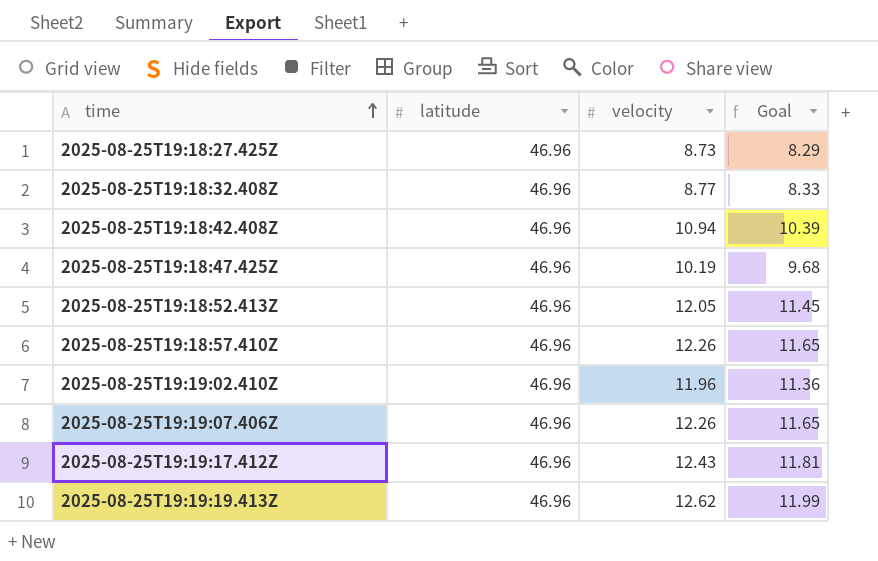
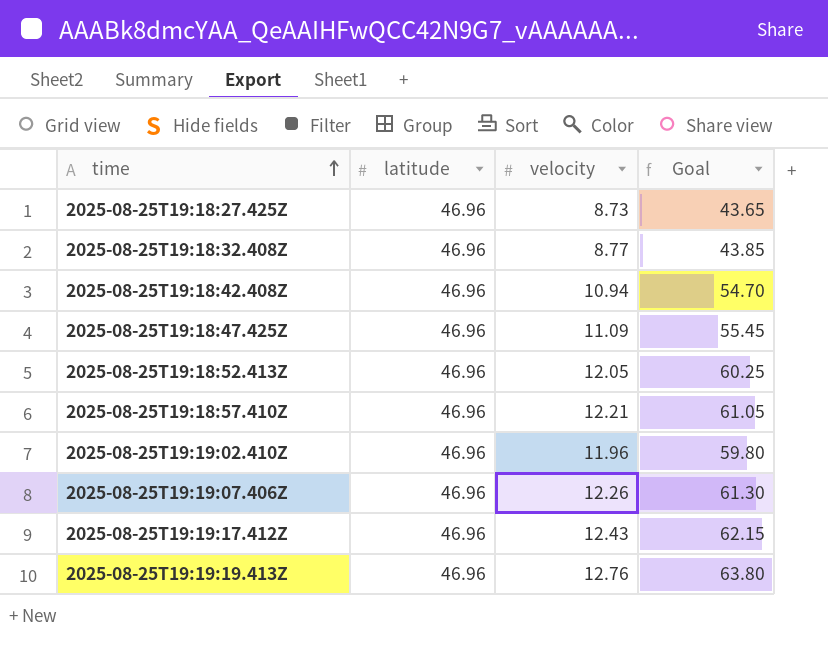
column Goal | formula: [velocity] * 0.95 -> [velocity] * 5
2025-08-25T19:18:47.425Z | velocity: 10.19 -> 11.09
2025-08-25T19:18:57.410Z | velocity: 12.26 -> 12.21
2025-08-25T19:19:19.413Z | velocity: 12.62 -> 12.76

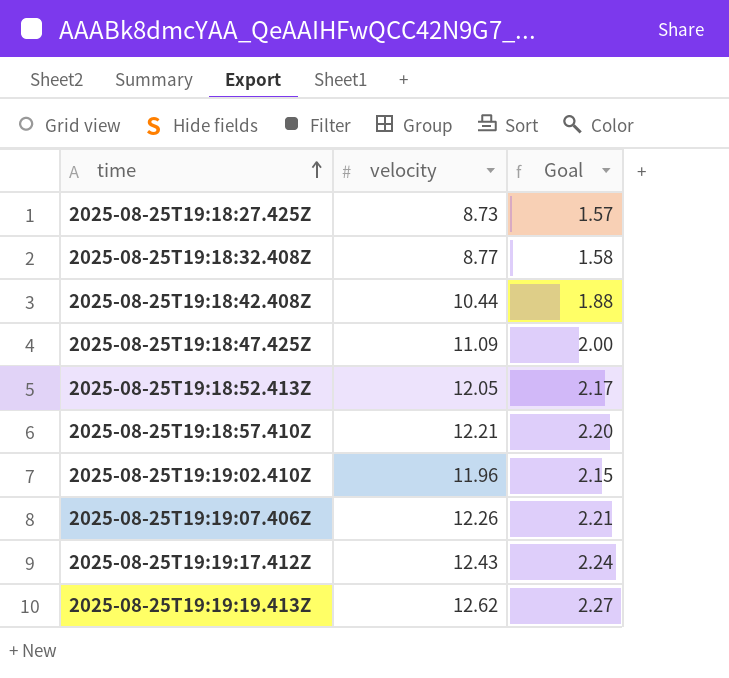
column latitude | position: 2 -> none
column Goal | formula: [velocity] * 5 -> [velocity] * 0.18
2025-08-25T19:18:42.408Z | velocity: 10.94 -> 10.44
2025-08-25T19:19:19.413Z | velocity: 12.76 -> 12.62

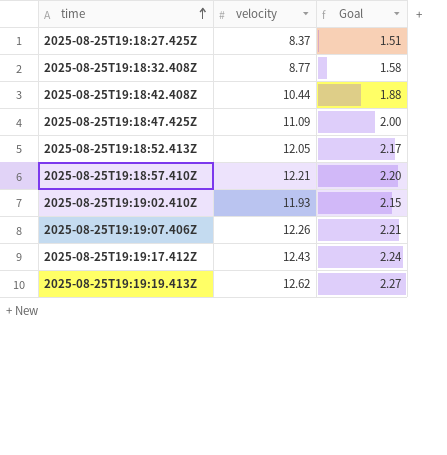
2025-08-25T19:18:27.425Z | velocity: 8.73 -> 8.37
2025-08-25T19:18:27.425Z | Goal: 1.57 -> 1.51
2025-08-25T19:19:02.410Z | velocity: 11.96 -> 11.93

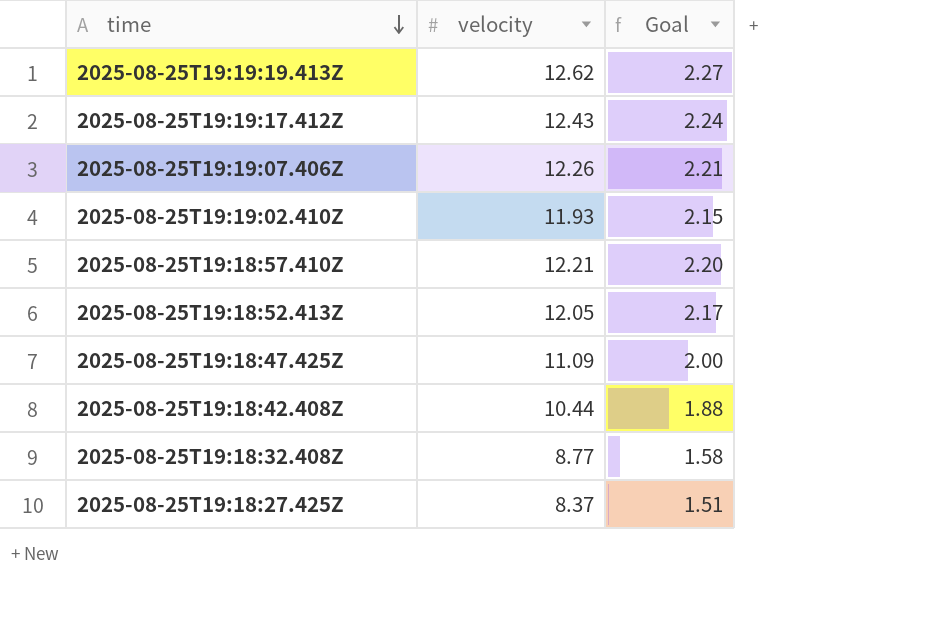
row order: time ascending -> time descending

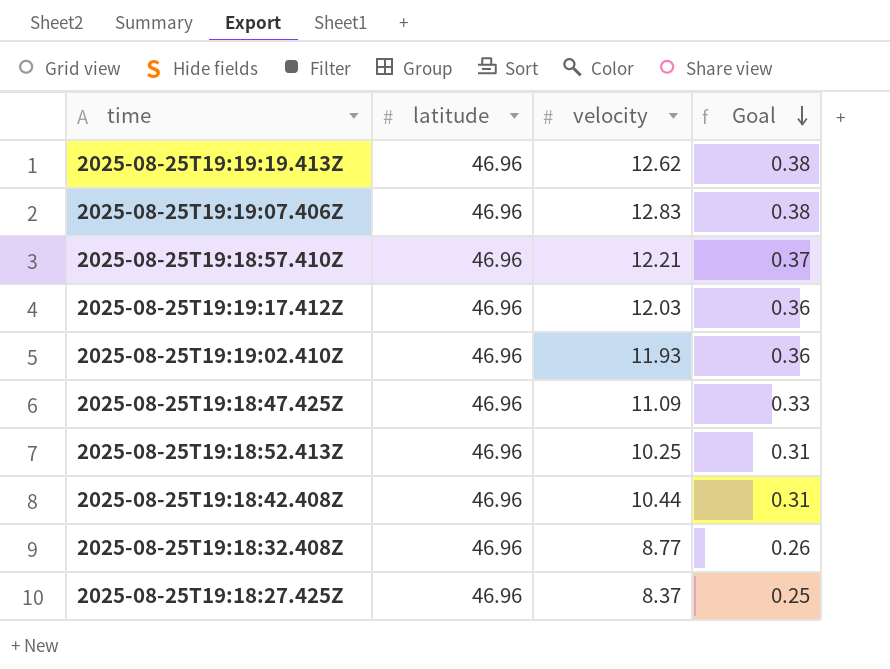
row order: time descending -> Goal descending
column latitude | position: none -> 2
column Goal | formula: [velocity] * 0.18 -> [velocity] * 0.03
2025-08-25T19:19:07.406Z | velocity: 12.26 -> 12.83
2025-08-25T19:19:17.412Z | velocity: 12.43 -> 12.03
2025-08-25T19:18:52.413Z | velocity: 12.05 -> 10.25

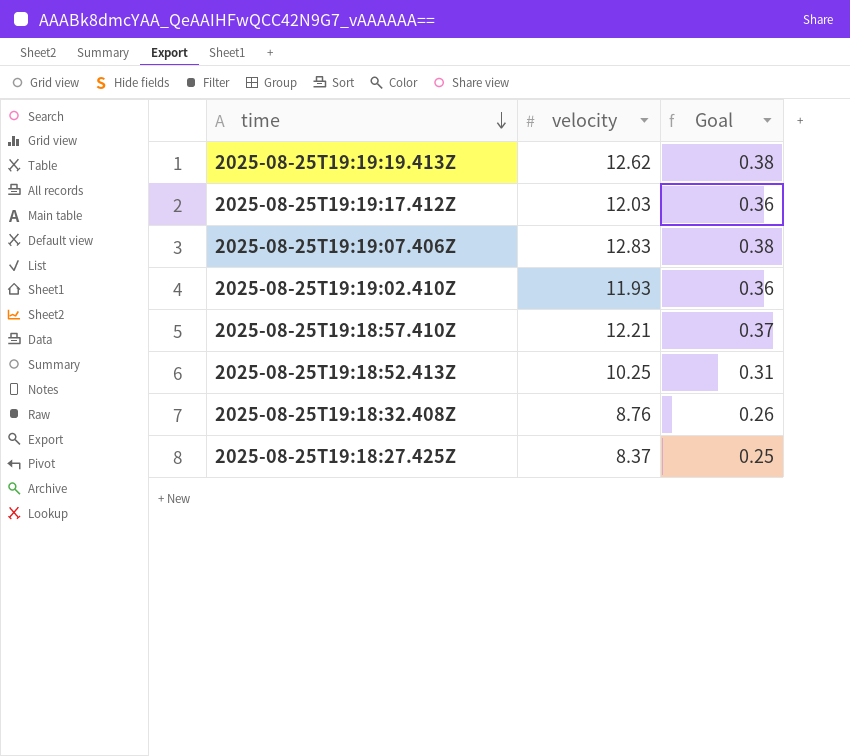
row order: Goal descending -> time descending
column latitude | position: 2 -> none
row 2025-08-25T19:18:47.425Z: 46.96 | 11.09 | 0.33 -> none
row 2025-08-25T19:18:42.408Z: 46.96 | 10.44 | 0.31 -> none
2025-08-25T19:18:32.408Z | velocity: 8.77 -> 8.76

